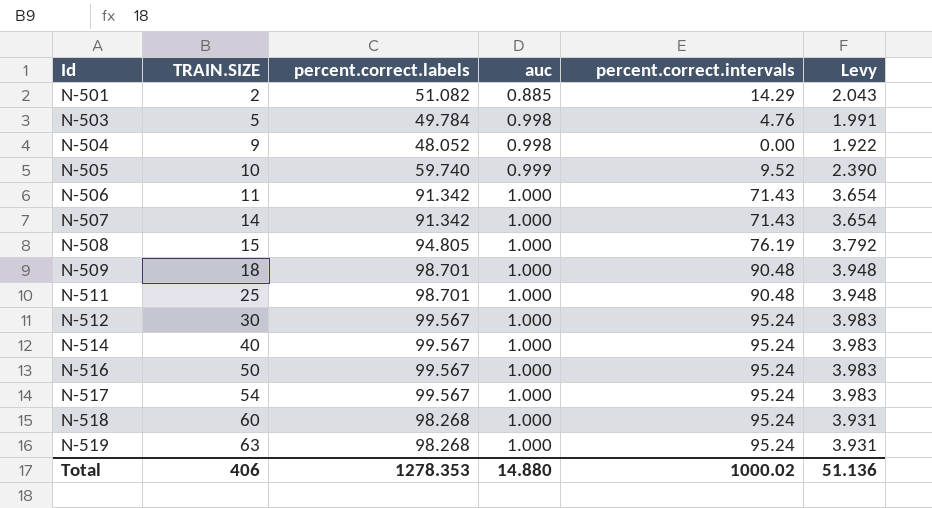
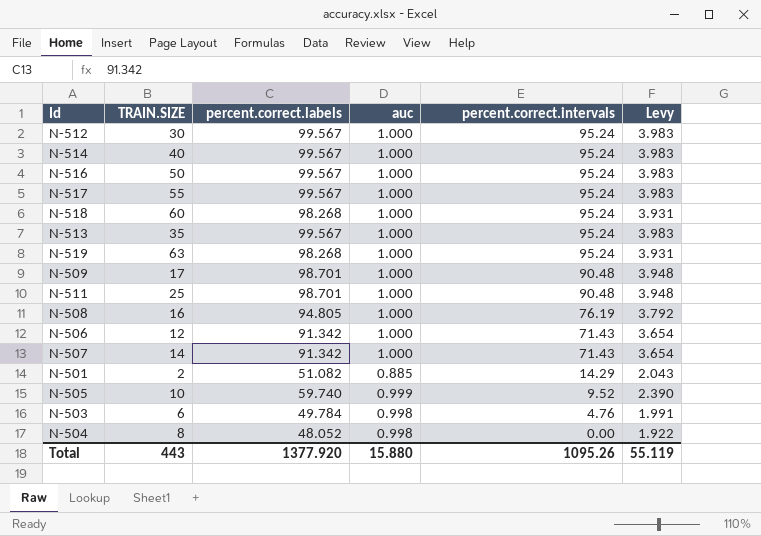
row order: Id ascending -> percent.correct.intervals descending
N-517 | TRAIN.SIZE: 54 -> 55
row N-513: none -> 35 | 99.567 | 1.000 | 95.24 | 3.983
N-509 | TRAIN.SIZE: 18 -> 17
N-508 | TRAIN.SIZE: 15 -> 16
N-506 | TRAIN.SIZE: 11 -> 12
N-503 | TRAIN.SIZE: 5 -> 6
N-504 | TRAIN.SIZE: 9 -> 8
Total | TRAIN.SIZE: 406 -> 443
Total | percent.correct.labels: 1278.353 -> 1377.920
Total | auc: 14.880 -> 15.880
Total | percent.correct.intervals: 1000.02 -> 1095.26
Total | Levy: 51.136 -> 55.119

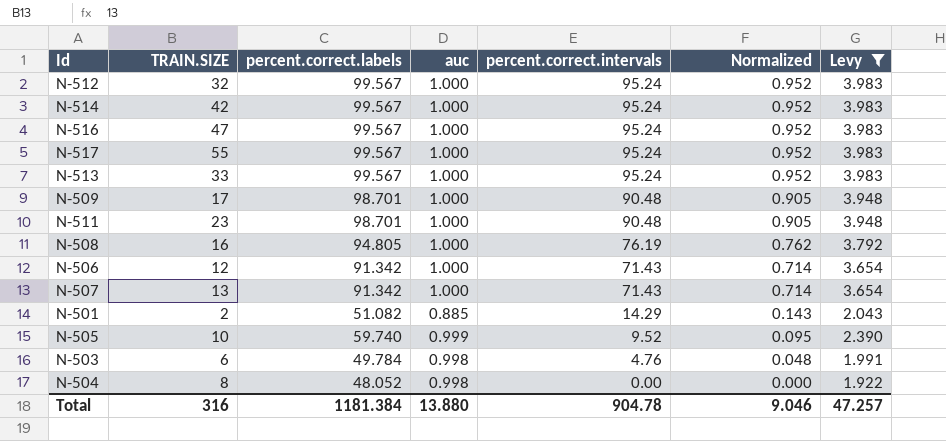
filter: none -> Levy != 3.931
column Normalized | formula: none -> [percent.correct.intervals] * 0.01
N-512 | TRAIN.SIZE: 30 -> 32
N-514 | TRAIN.SIZE: 40 -> 42
N-516 | TRAIN.SIZE: 50 -> 47
N-513 | TRAIN.SIZE: 35 -> 33
N-511 | TRAIN.SIZE: 25 -> 23
N-507 | TRAIN.SIZE: 14 -> 13
Total | TRAIN.SIZE: 443 -> 316
Total | percent.correct.labels: 1377.920 -> 1181.384
Total | auc: 15.880 -> 13.880
Total | percent.correct.intervals: 1095.26 -> 904.78
Total | Levy: 55.119 -> 47.257

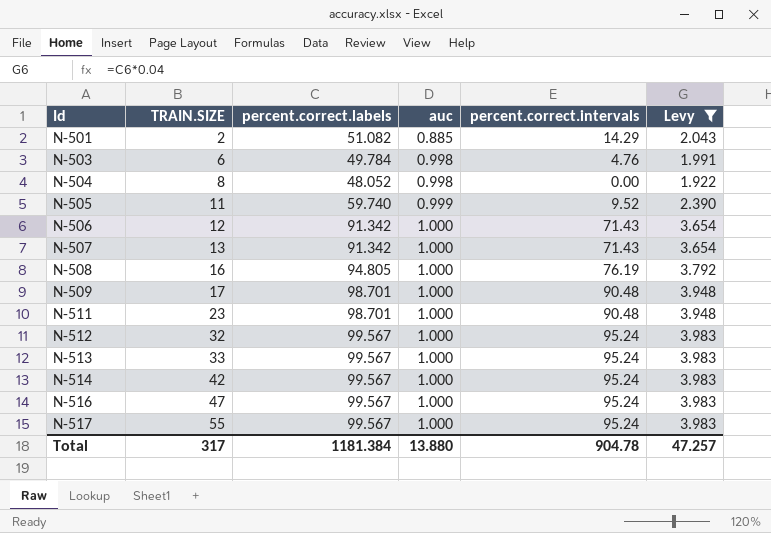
row order: percent.correct.intervals descending -> Id ascending
column Normalized | formula: [percent.correct.intervals] * 0.01 -> none
N-505 | TRAIN.SIZE: 10 -> 11
Total | TRAIN.SIZE: 316 -> 317

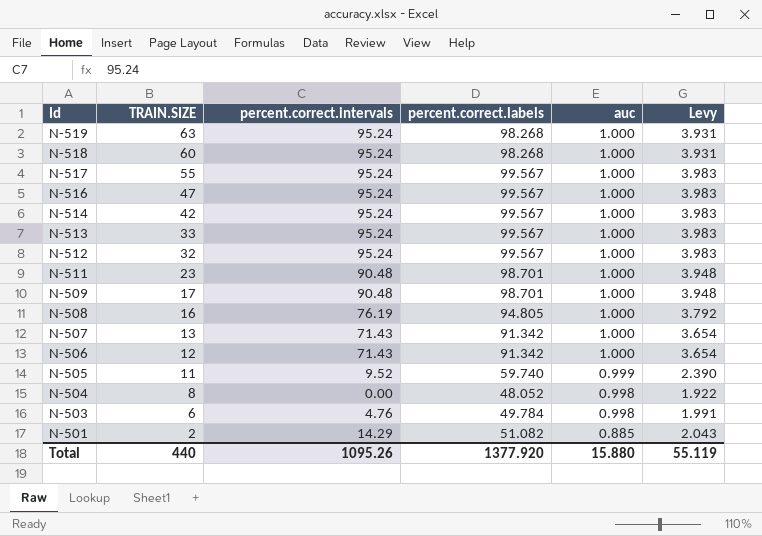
filter: Levy != 3.931 -> none
row order: Id ascending -> Id descending
column percent.correct.intervals | position: 5 -> 3
Total | TRAIN.SIZE: 317 -> 440
Total | percent.correct.intervals: 904.78 -> 1095.26
Total | percent.correct.labels: 1181.384 -> 1377.920
Total | auc: 13.880 -> 15.880
Total | Levy: 47.257 -> 55.119

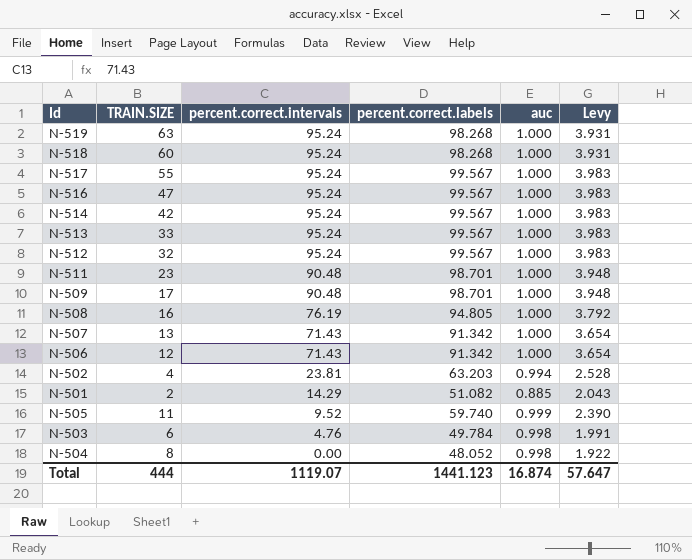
row order: Id descending -> percent.correct.intervals descending
row N-502: none -> 4 | 23.81 | 63.203 | 0.994 | 2.528
Total | TRAIN.SIZE: 440 -> 444
Total | percent.correct.intervals: 1095.26 -> 1119.07
Total | percent.correct.labels: 1377.920 -> 1441.123
Total | auc: 15.880 -> 16.874
Total | Levy: 55.119 -> 57.647

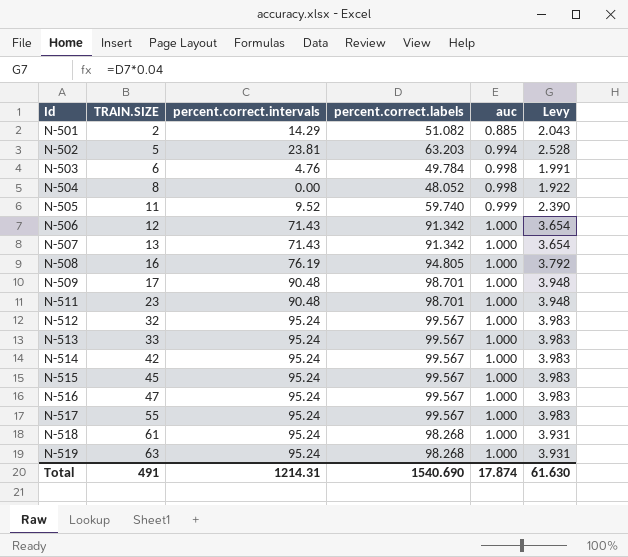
row order: percent.correct.intervals descending -> Id ascending
N-502 | TRAIN.SIZE: 4 -> 5
row N-515: none -> 45 | 95.24 | 99.567 | 1.000 | 3.983
N-518 | TRAIN.SIZE: 60 -> 61
Total | TRAIN.SIZE: 444 -> 491
Total | percent.correct.intervals: 1119.07 -> 1214.31
Total | percent.correct.labels: 1441.123 -> 1540.690
Total | auc: 16.874 -> 17.874
Total | Levy: 57.647 -> 61.630

